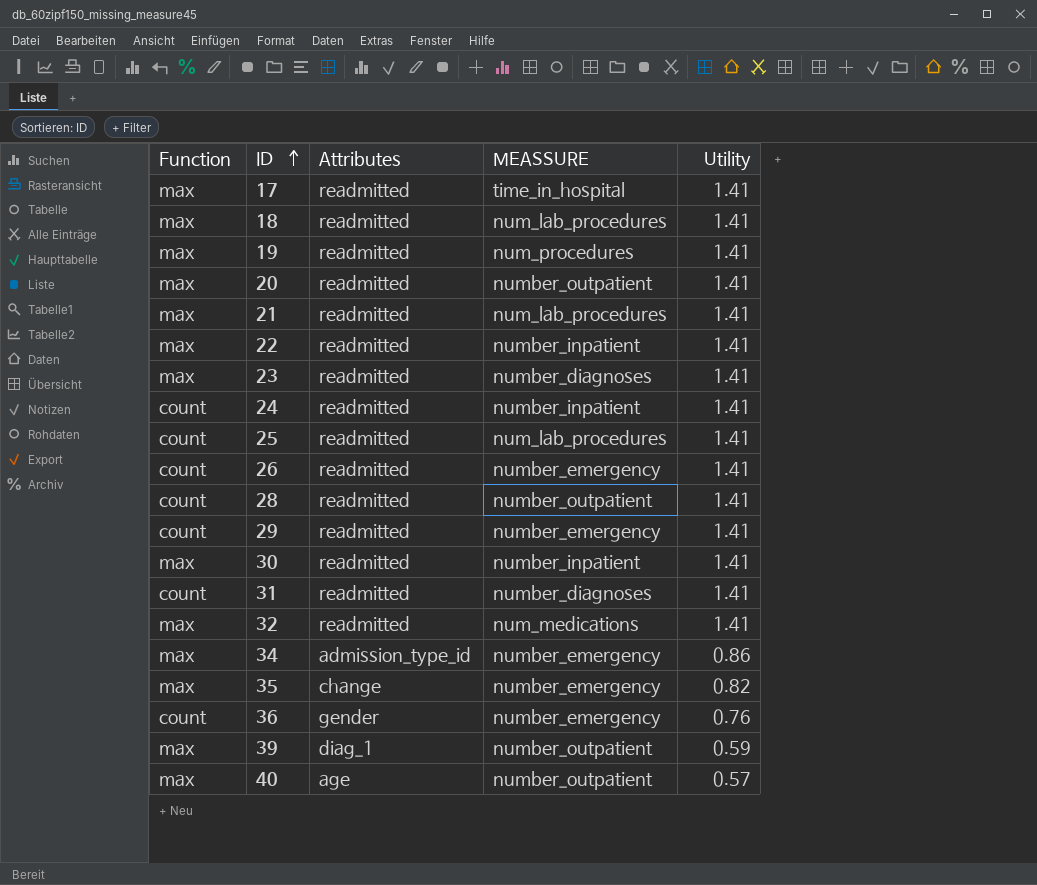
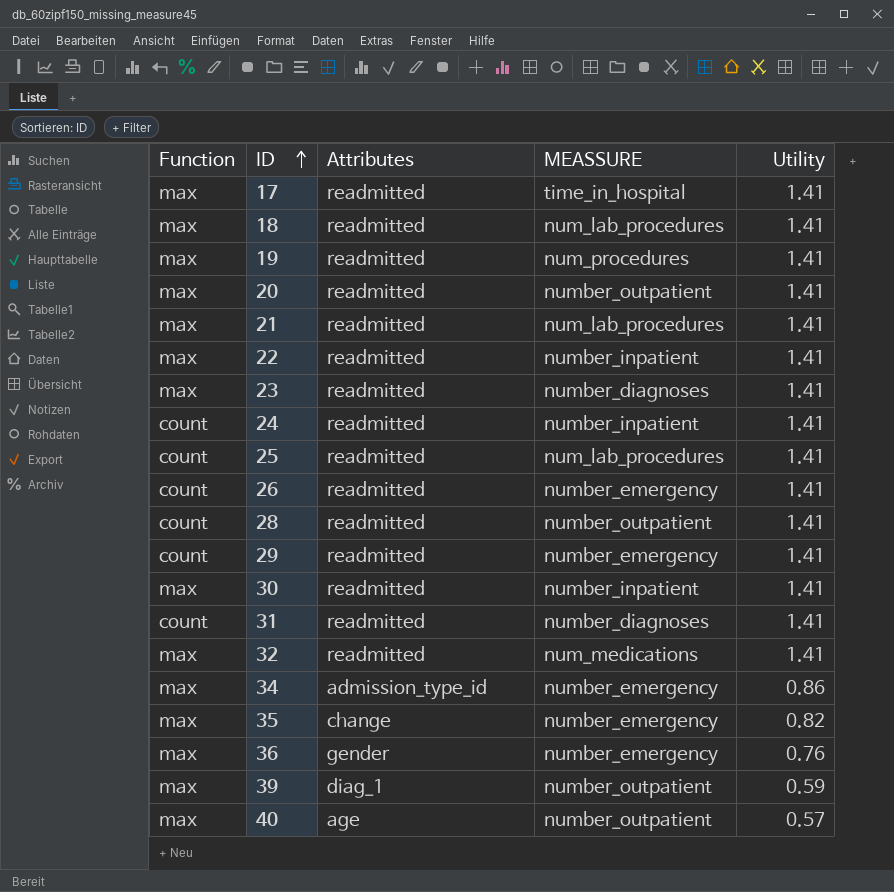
36 | Function: count -> max

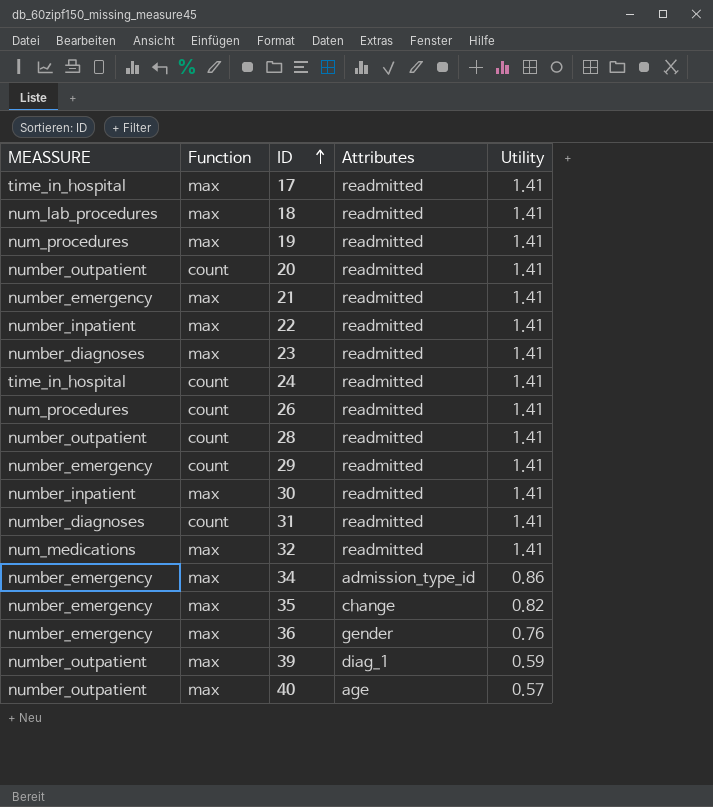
column MEASSURE | position: 4 -> 1
row 25: count | readmitted | num_lab_procedures | 1.41 -> none
20 | Function: max -> count
21 | MEASSURE: num_lab_procedures -> number_emergency
24 | MEASSURE: number_inpatient -> time_in_hospital
26 | MEASSURE: number_emergency -> num_procedures

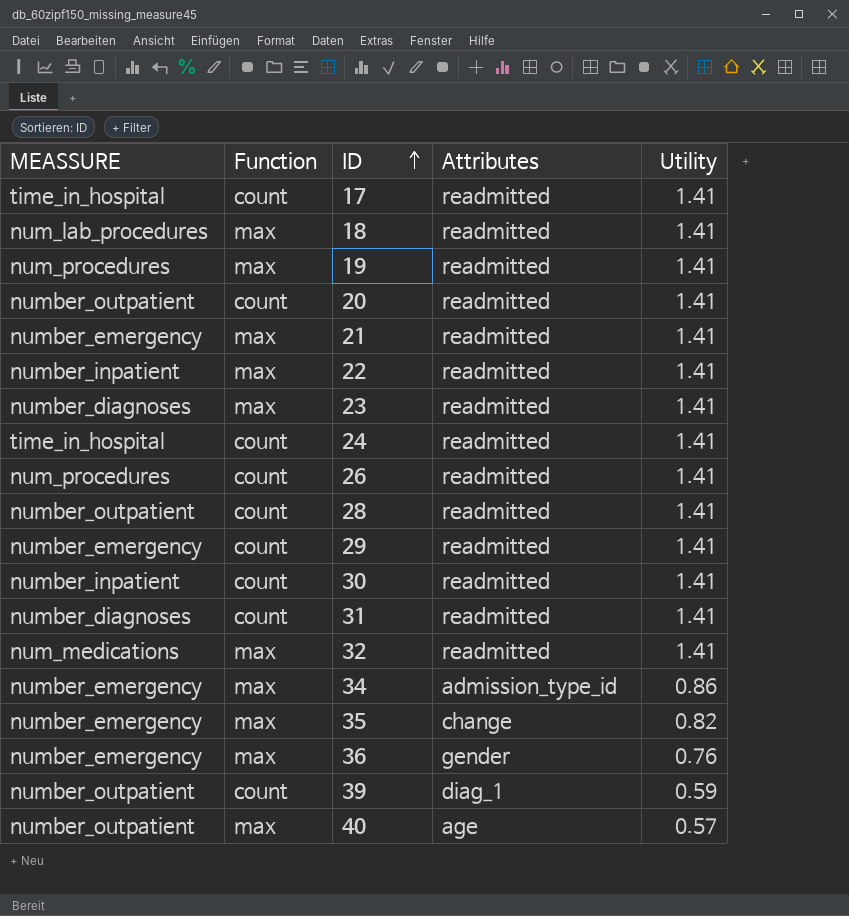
17 | Function: max -> count
30 | Function: max -> count
39 | Function: max -> count

